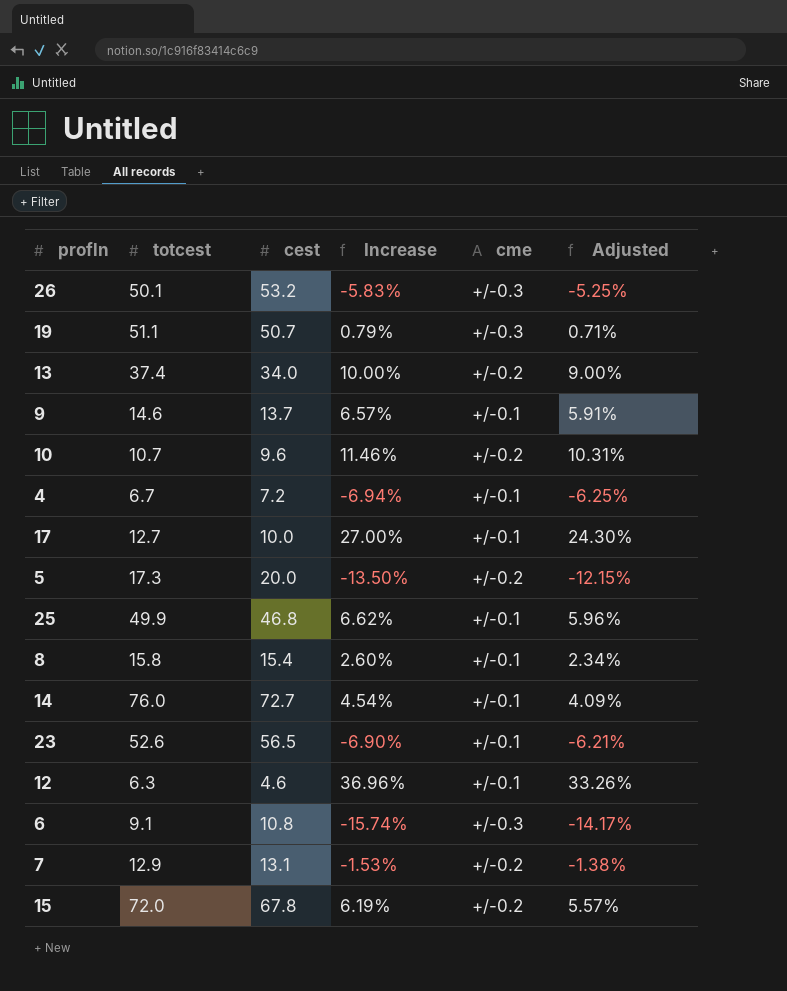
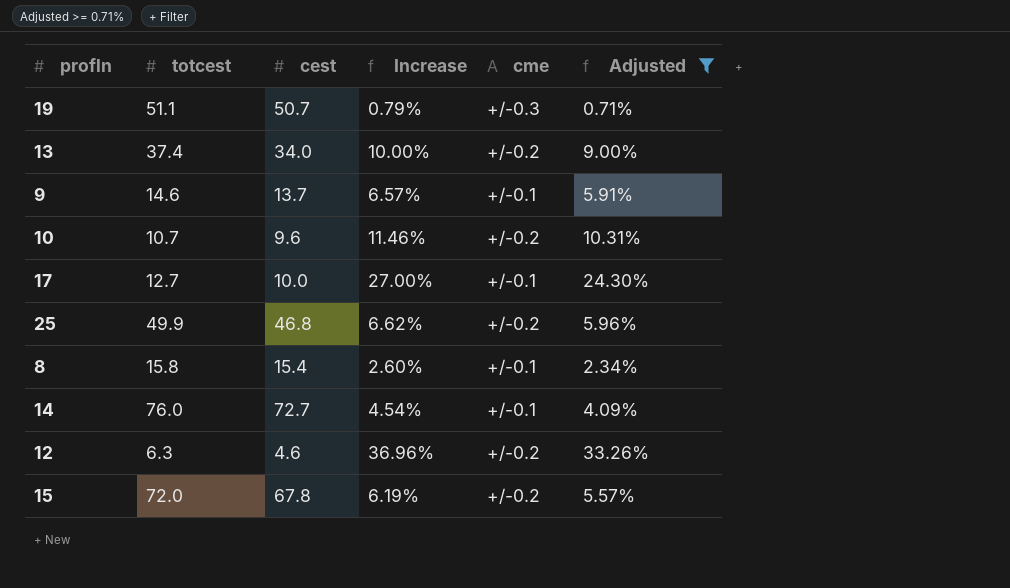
filter: none -> Adjusted >= 0.71%
25 | cme: +/-0.1 -> +/-0.2
12 | cme: +/-0.1 -> +/-0.2

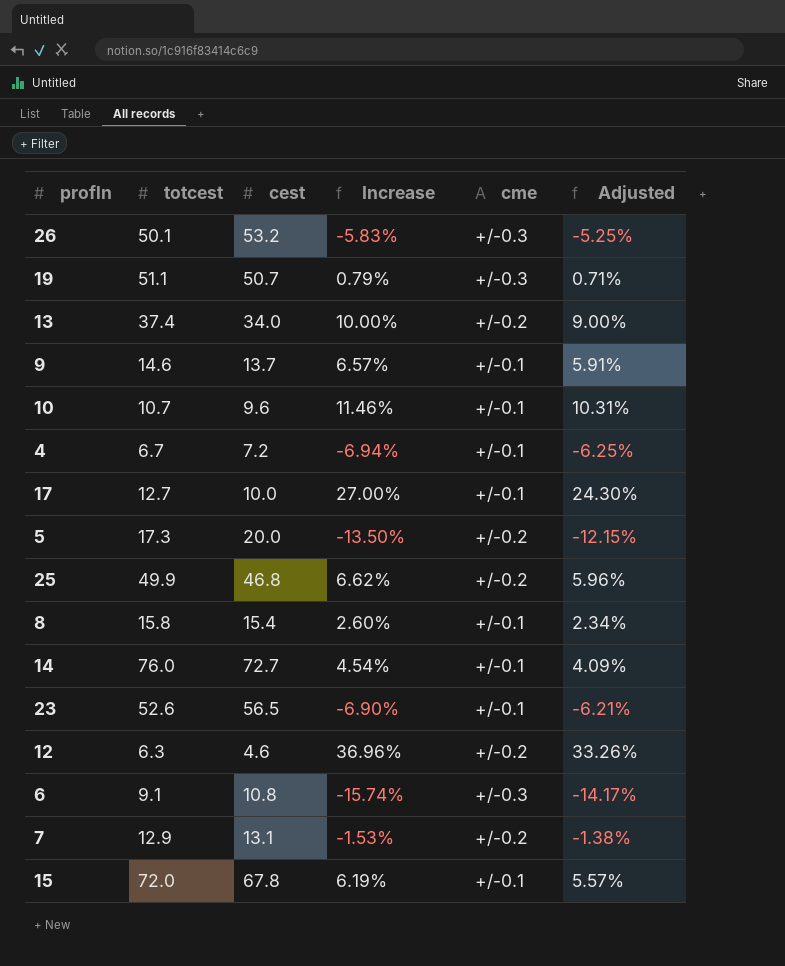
filter: Adjusted >= 0.71% -> none
10 | cme: +/-0.2 -> +/-0.1
15 | cme: +/-0.2 -> +/-0.1

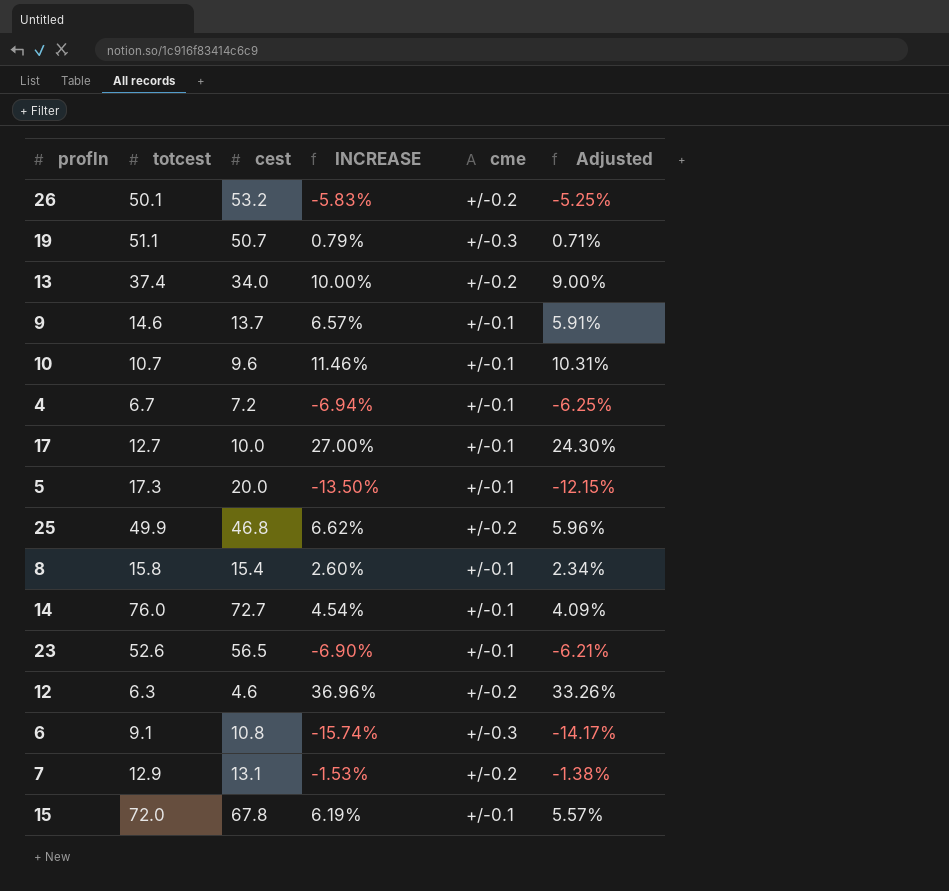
column name: Increase -> INCREASE
26 | cme: +/-0.3 -> +/-0.2
5 | cme: +/-0.2 -> +/-0.1

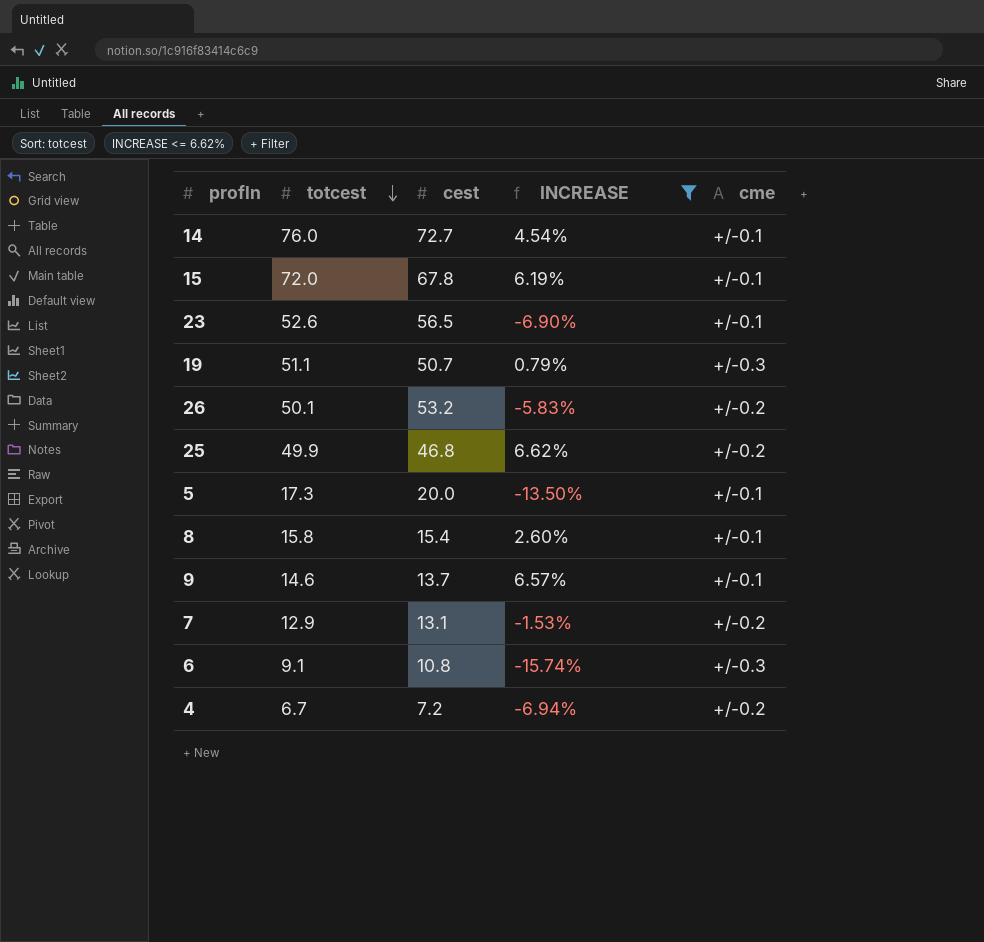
filter: none -> INCREASE <= 6.62%
row order: none -> totcest descending
column Adjusted | formula: [INCREASE] * 0.9 -> none
4 | cme: +/-0.1 -> +/-0.2

